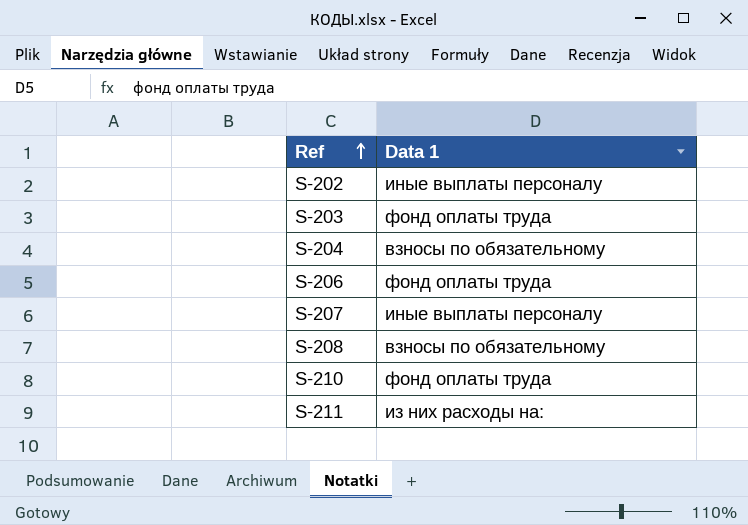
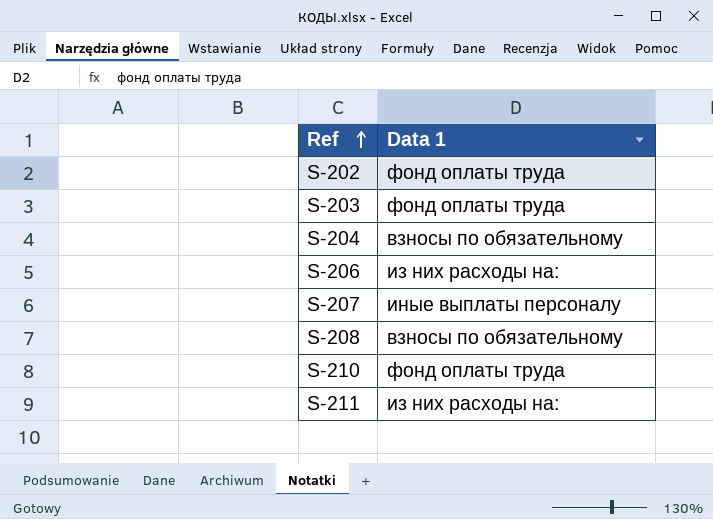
S-202 | Data 1: иные выплаты персоналу -> фонд оплаты труда
S-206 | Data 1: фонд оплаты труда -> из них расходы на:

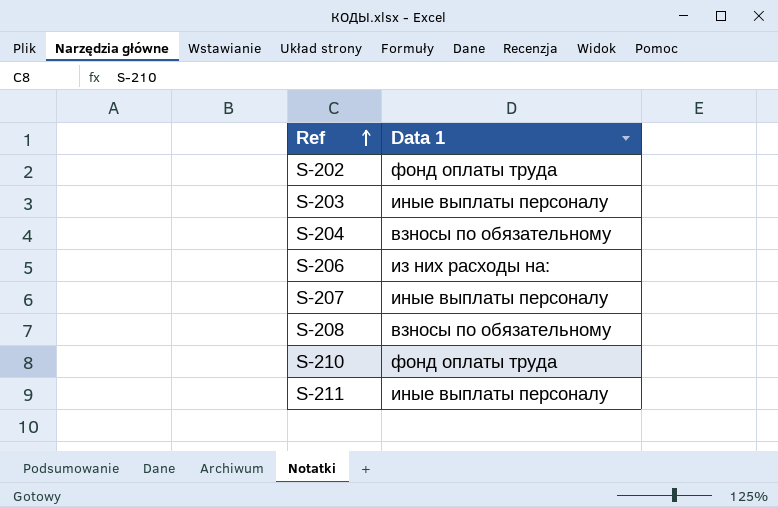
S-203 | Data 1: фонд оплаты труда -> иные выплаты персоналу
S-211 | Data 1: из них расходы на: -> иные выплаты персоналу

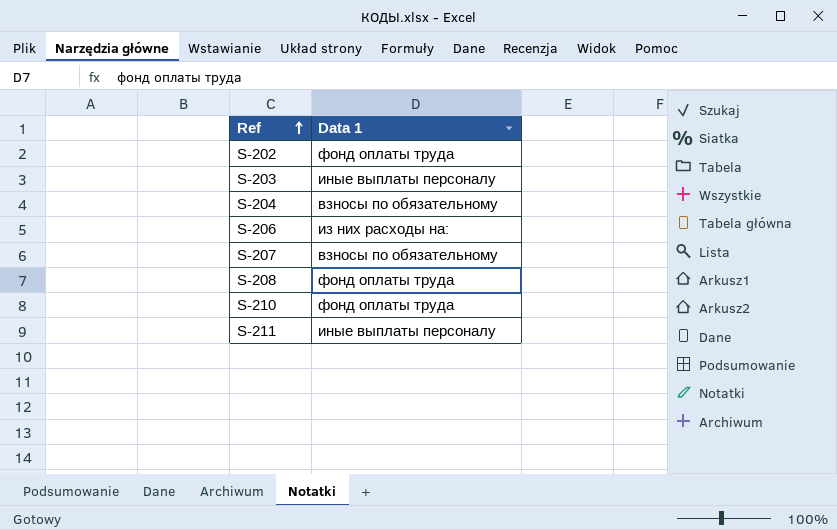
S-207 | Data 1: иные выплаты персоналу -> взносы по обязательному
S-208 | Data 1: взносы по обязательному -> фонд оплаты труда

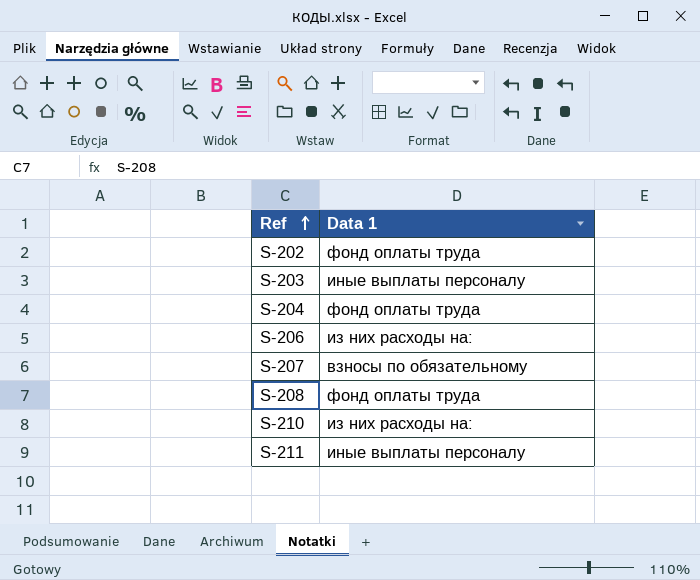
S-204 | Data 1: взносы по обязательному -> фонд оплаты труда
S-210 | Data 1: фонд оплаты труда -> из них расходы на:

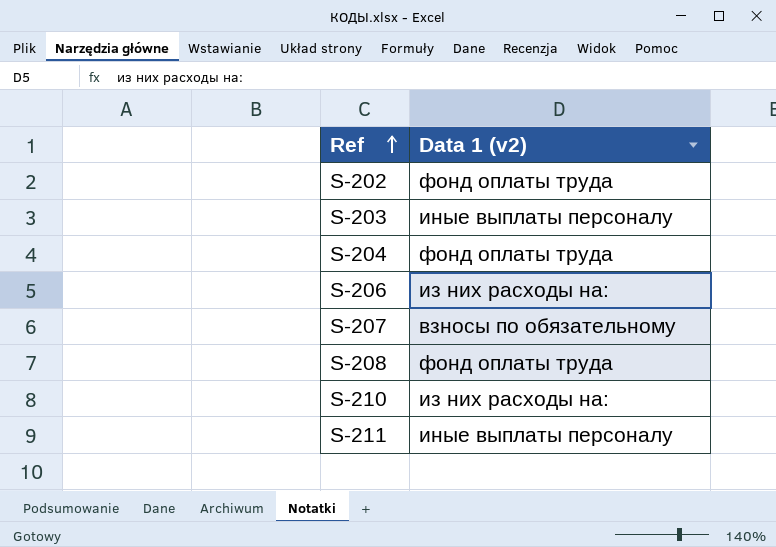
column name: Data 1 -> Data 1 (v2)

